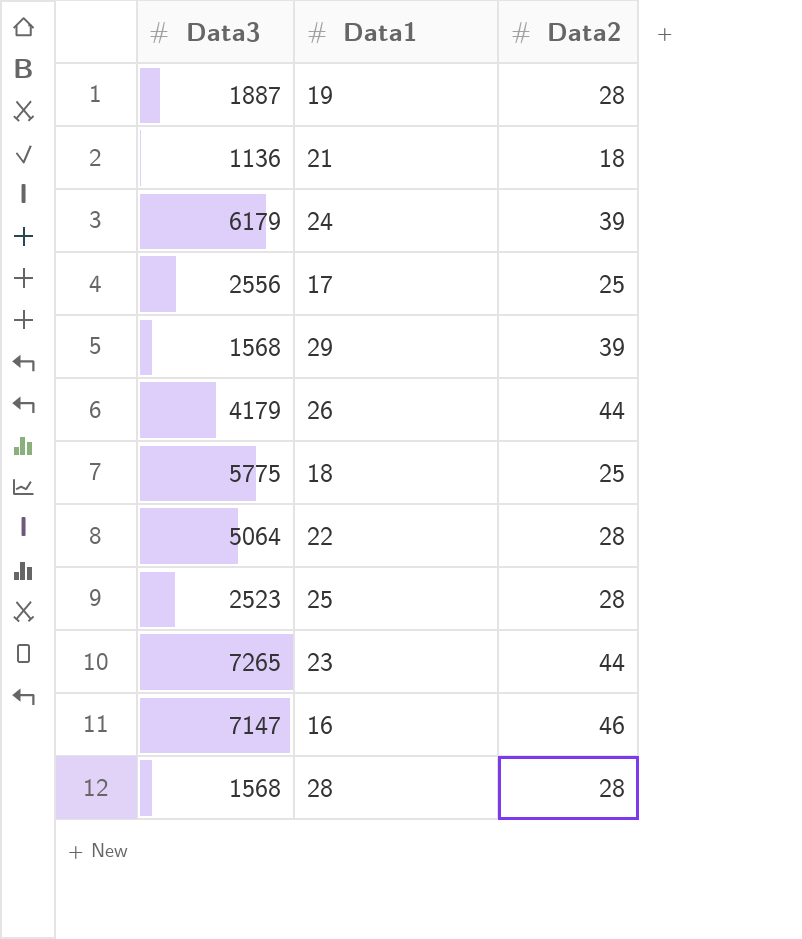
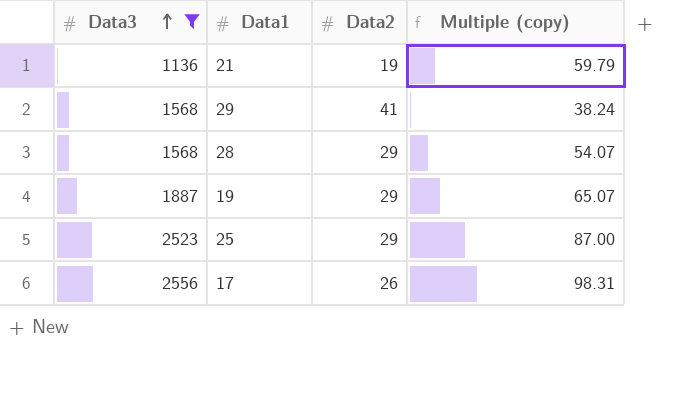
filter: none -> Data3 <= 2556
row order: none -> Data3 ascending
column Multiple (copy) | formula: none -> [Data3] / [Data2]
21 | Data2: 18 -> 19
29 | Data2: 39 -> 41
28 | Data2: 28 -> 29
19 | Data2: 28 -> 29
25 | Data2: 28 -> 29
17 | Data2: 25 -> 26

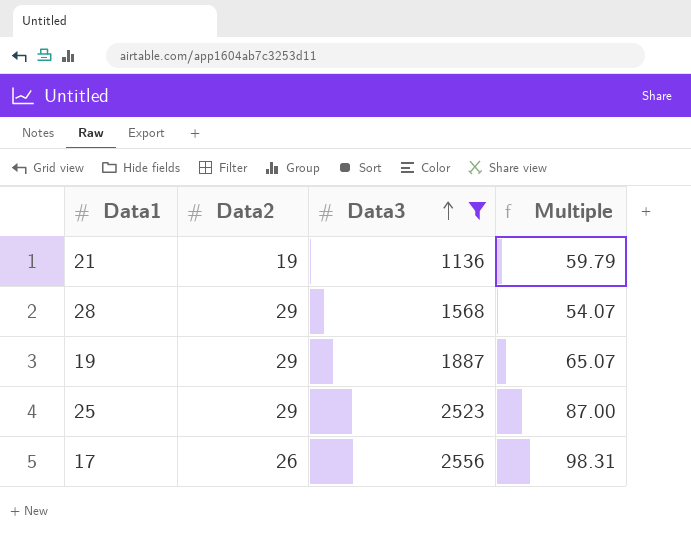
column Data3 | position: 1 -> 3
column name: Multiple (copy) -> Multiple
row 29: 1568 | 41 | 38.24 -> none

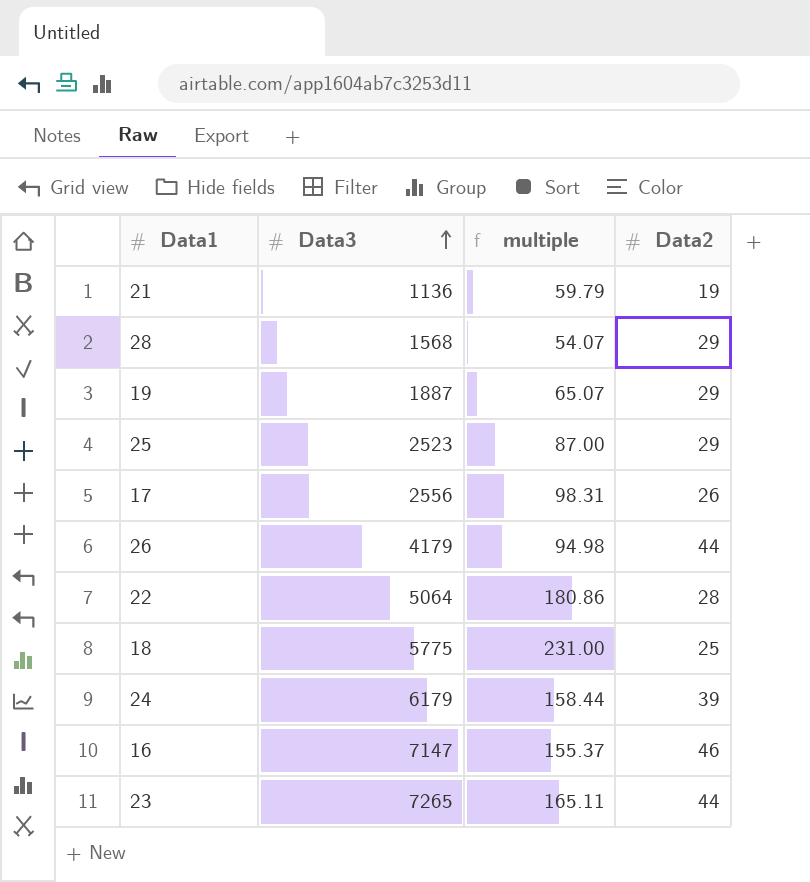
filter: Data3 <= 2556 -> none
column name: Multiple -> multiple
column Data2 | position: 2 -> 4

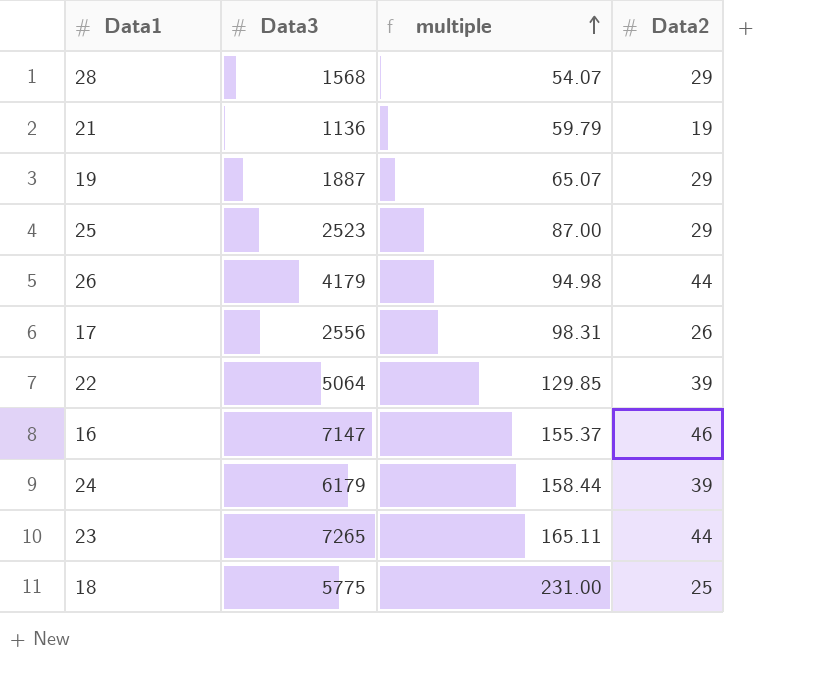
row order: Data3 ascending -> multiple ascending
22 | multiple: 180.86 -> 129.85
22 | Data2: 28 -> 39

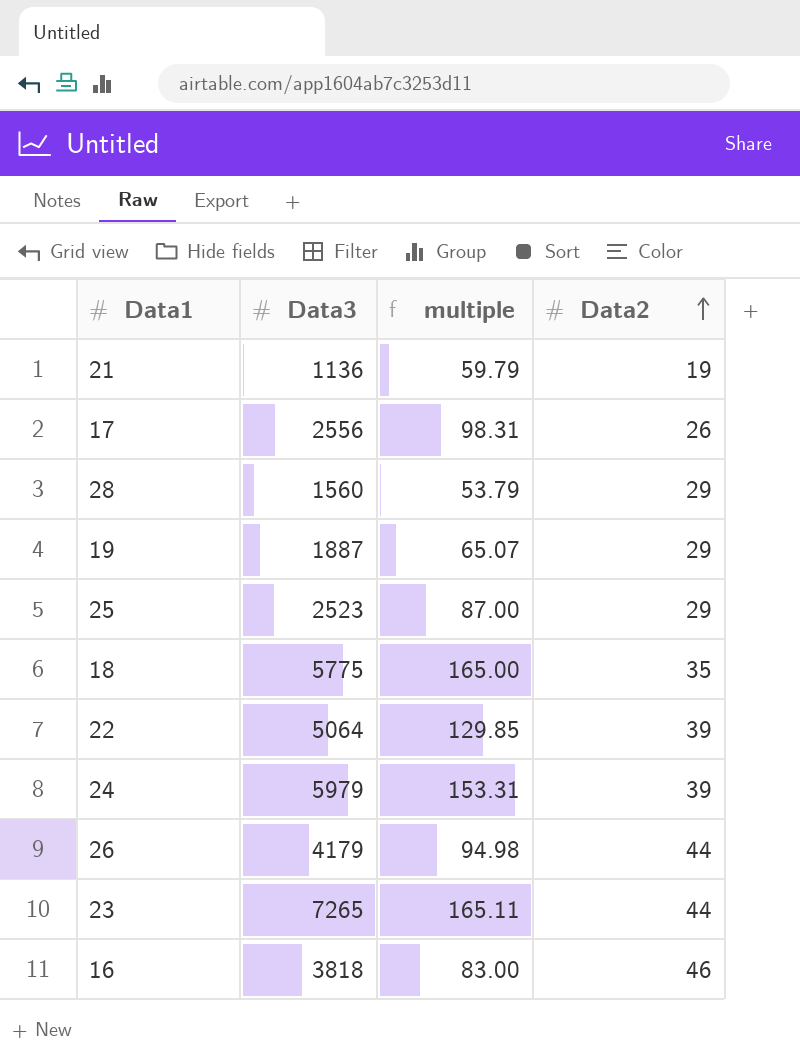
row order: multiple ascending -> Data2 ascending
28 | Data3: 1568 -> 1560
28 | multiple: 54.07 -> 53.79
18 | multiple: 231.00 -> 165.00
18 | Data2: 25 -> 35
24 | Data3: 6179 -> 5979
24 | multiple: 158.44 -> 153.31
16 | Data3: 7147 -> 3818
16 | multiple: 155.37 -> 83.00

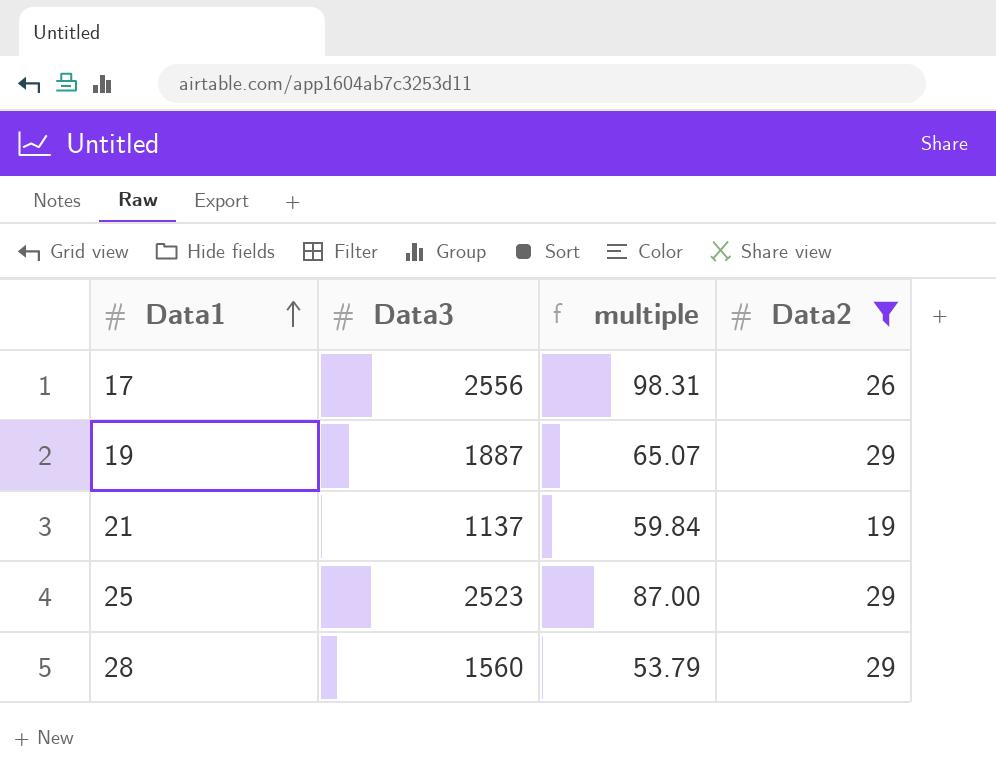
filter: none -> Data2 <= 29
row order: Data2 ascending -> Data1 ascending
21 | Data3: 1136 -> 1137
21 | multiple: 59.79 -> 59.84

